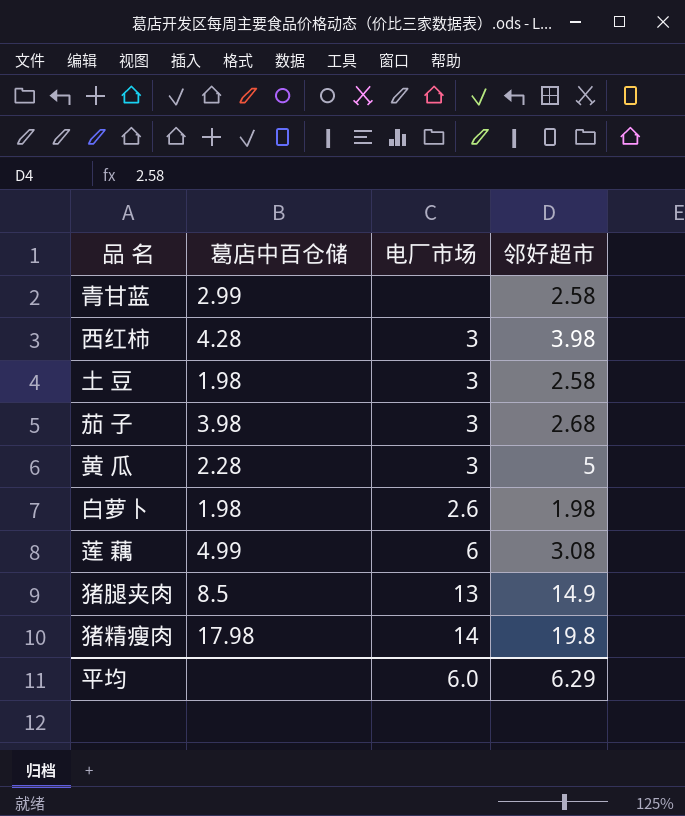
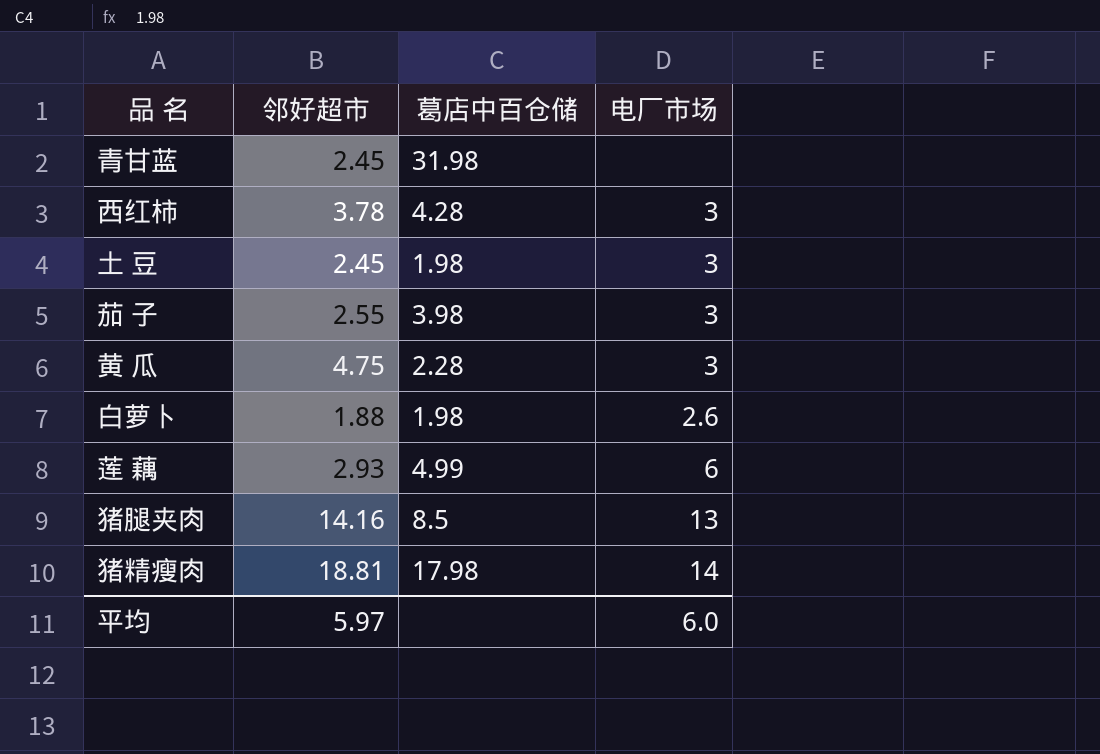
column 邻好超市 | position: 4 -> 2
青甘蓝 | 邻好超市: 2.58 -> 2.45
青甘蓝 | 葛店中百仓储: 2.99 -> 31.98
西红柿 | 邻好超市: 3.98 -> 3.78
土 豆 | 邻好超市: 2.58 -> 2.45
茄 子 | 邻好超市: 2.68 -> 2.55
黄 瓜 | 邻好超市: 5 -> 4.75
白萝卜 | 邻好超市: 1.98 -> 1.88
莲 藕 | 邻好超市: 3.08 -> 2.93
猪腿夹肉 | 邻好超市: 14.9 -> 14.16
猪精瘦肉 | 邻好超市: 19.8 -> 18.81
平均 | 邻好超市: 6.29 -> 5.97

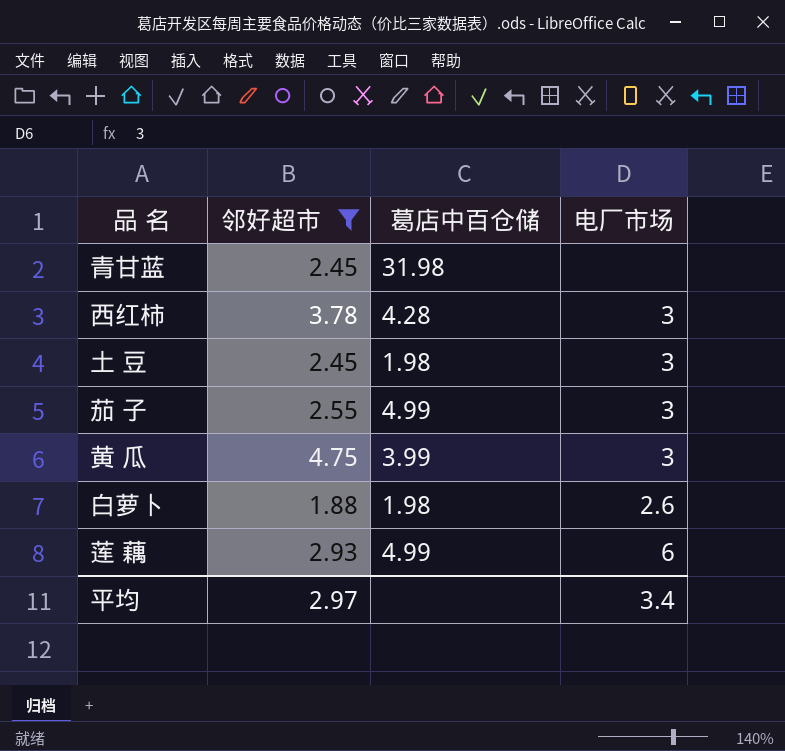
filter: none -> 邻好超市 <= 4.75
茄 子 | 葛店中百仓储: 3.98 -> 4.99
黄 瓜 | 葛店中百仓储: 2.28 -> 3.99
平均 | 邻好超市: 5.97 -> 2.97
平均 | 电厂市场: 6.0 -> 3.4

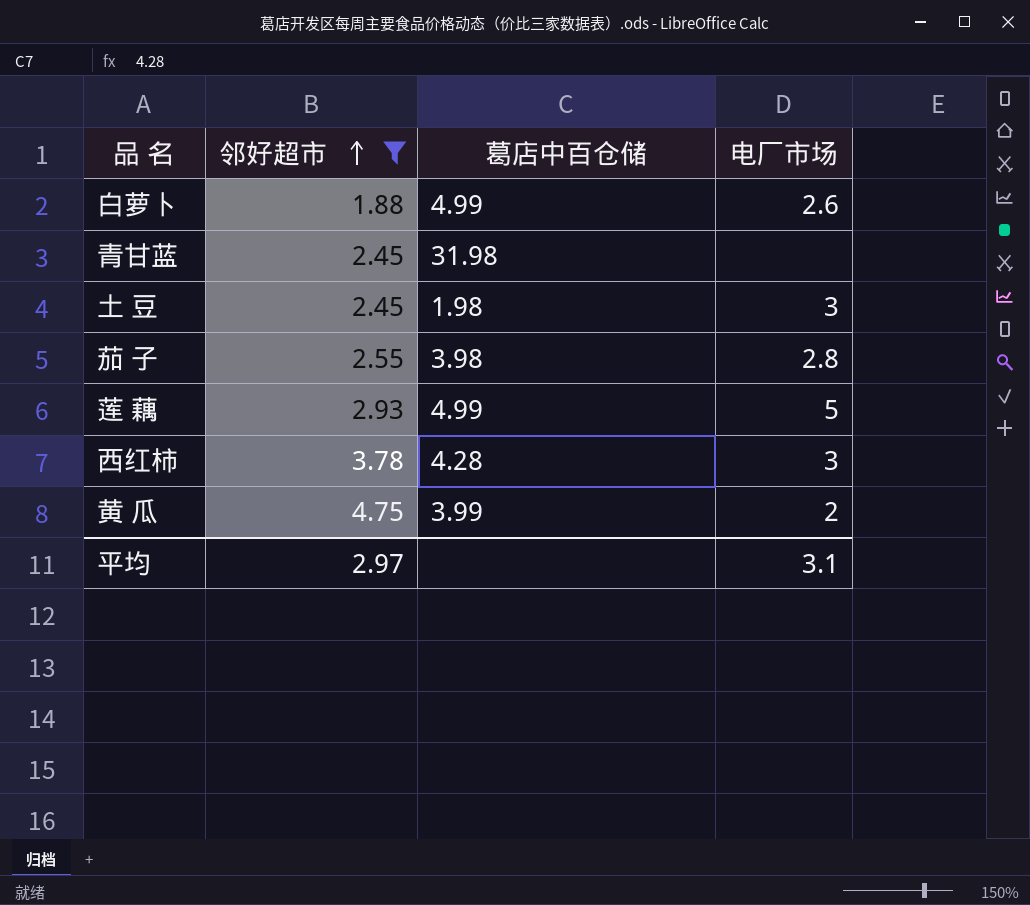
row order: none -> 邻好超市 ascending
白萝卜 | 葛店中百仓储: 1.98 -> 4.99
茄 子 | 葛店中百仓储: 4.99 -> 3.98
茄 子 | 电厂市场: 3 -> 2.8
莲 藕 | 电厂市场: 6 -> 5
黄 瓜 | 电厂市场: 3 -> 2
平均 | 电厂市场: 3.4 -> 3.1

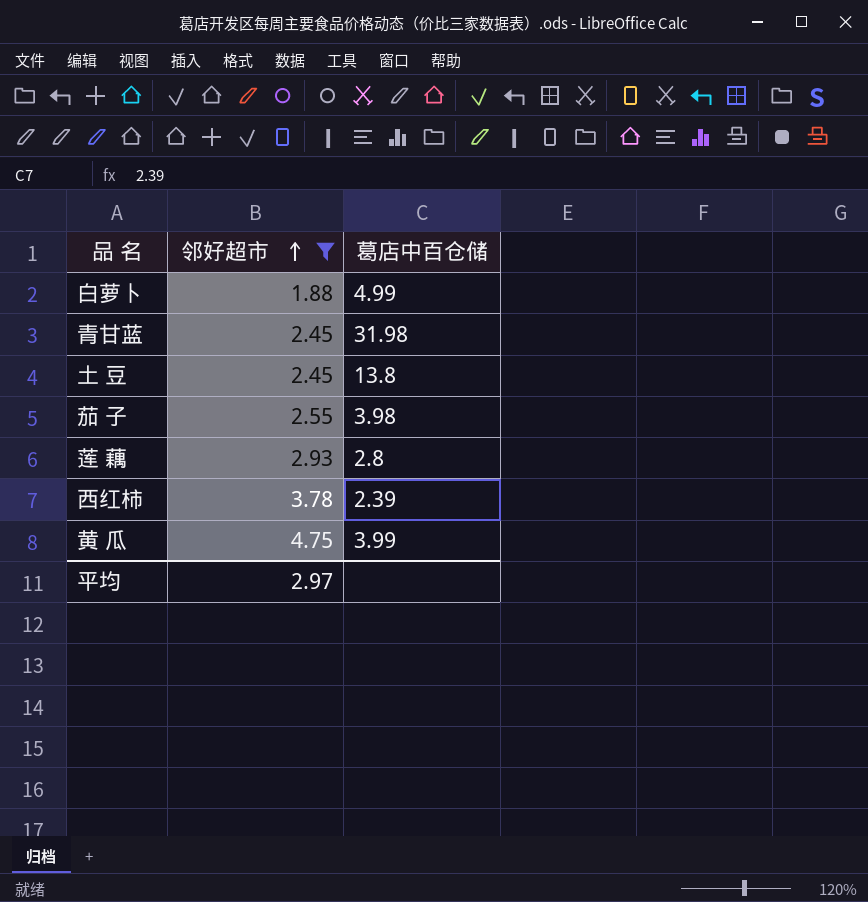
column 电厂市场 | position: 4 -> none
土 豆 | 葛店中百仓储: 1.98 -> 13.8
莲 藕 | 葛店中百仓储: 4.99 -> 2.8
西红柿 | 葛店中百仓储: 4.28 -> 2.39

